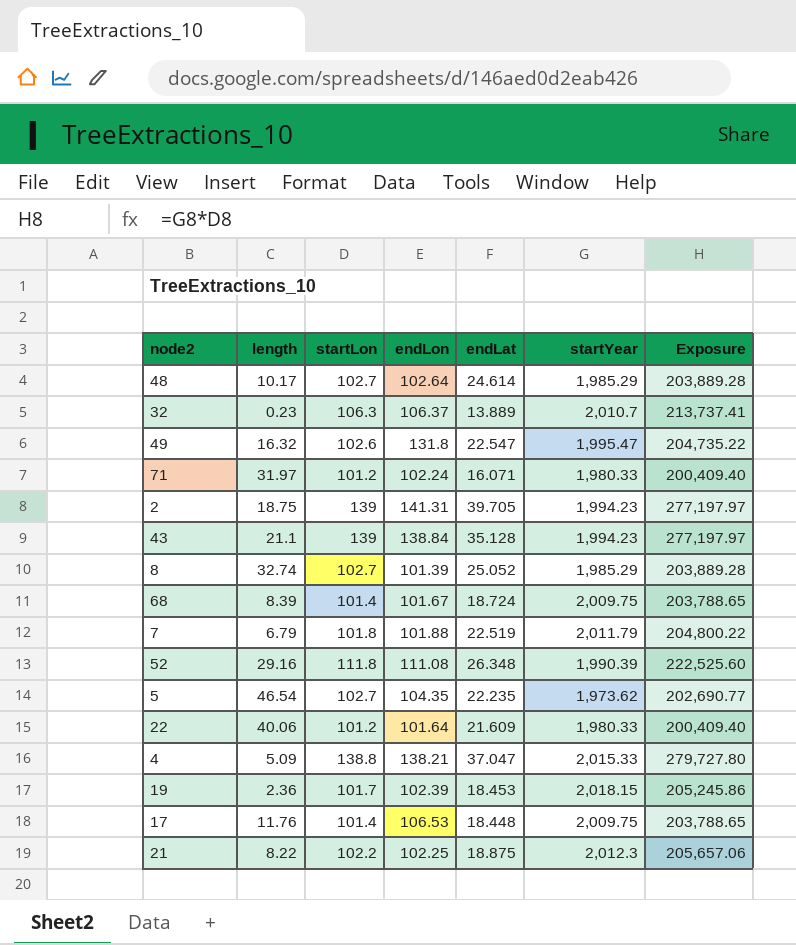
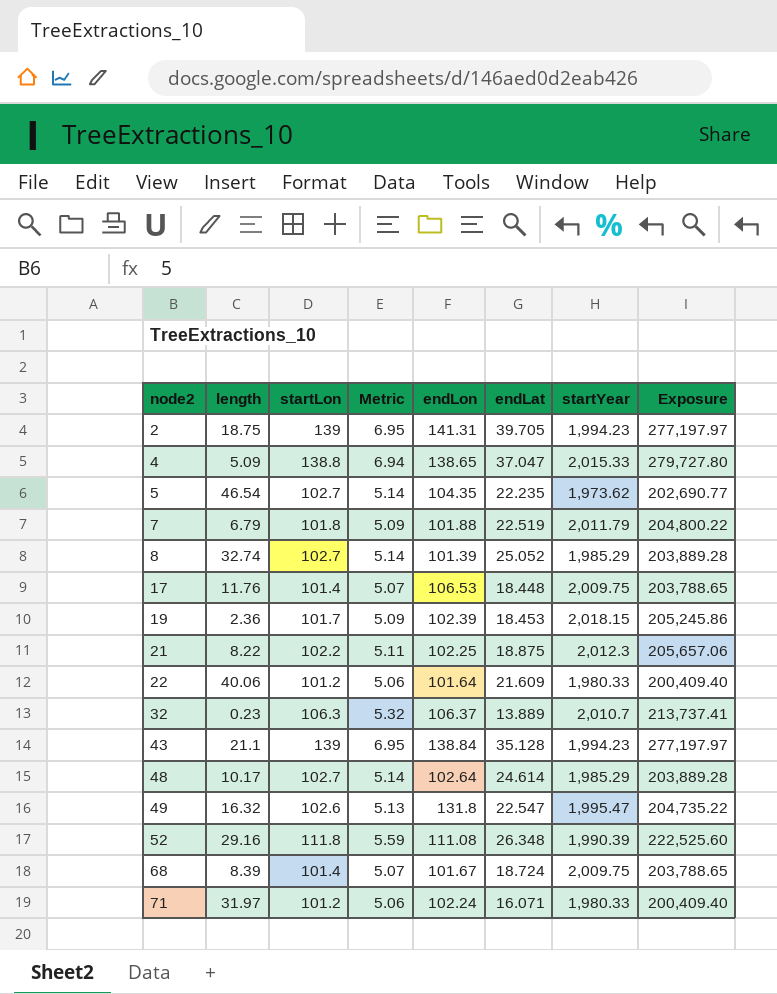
row order: none -> node2 ascending
column Metric | formula: none -> [startLon] * 0.05
4 | endLon: 138.21 -> 138.65

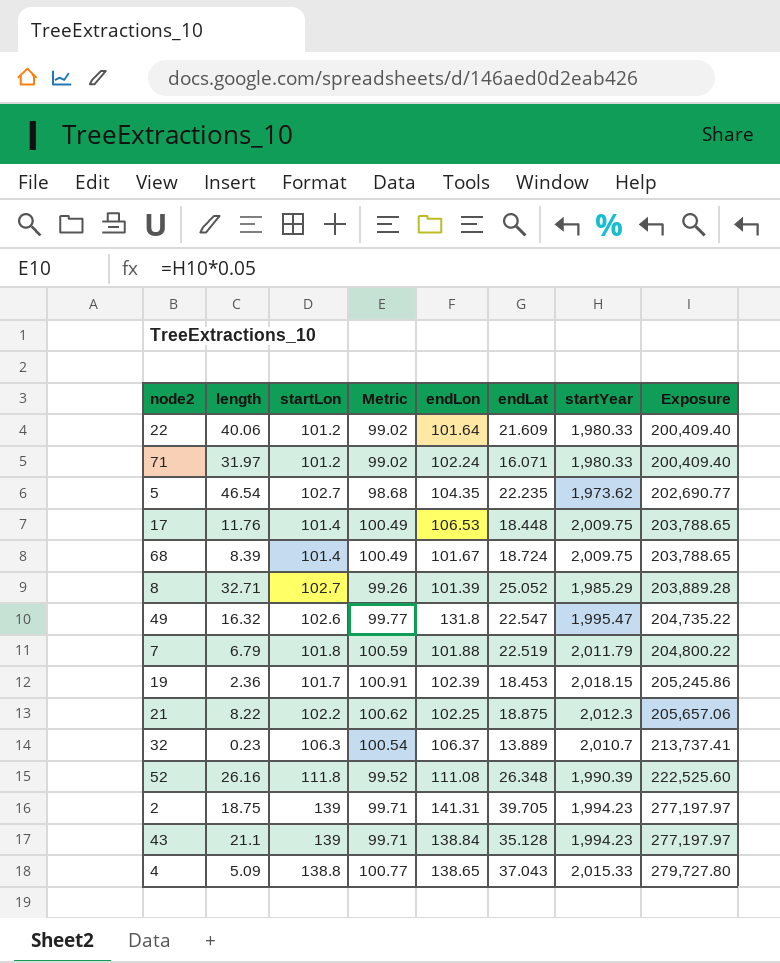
row order: node2 ascending -> Exposure ascending
column Metric | formula: [startLon] * 0.05 -> [startYear] * 0.05
row 48: 10.17 | 102.7 | 5.14 | 102.64 | 24.614 | 1,985.29 | 203,889.28 -> none
8 | length: 32.74 -> 32.71
52 | length: 29.16 -> 26.16
4 | endLat: 37.047 -> 37.043

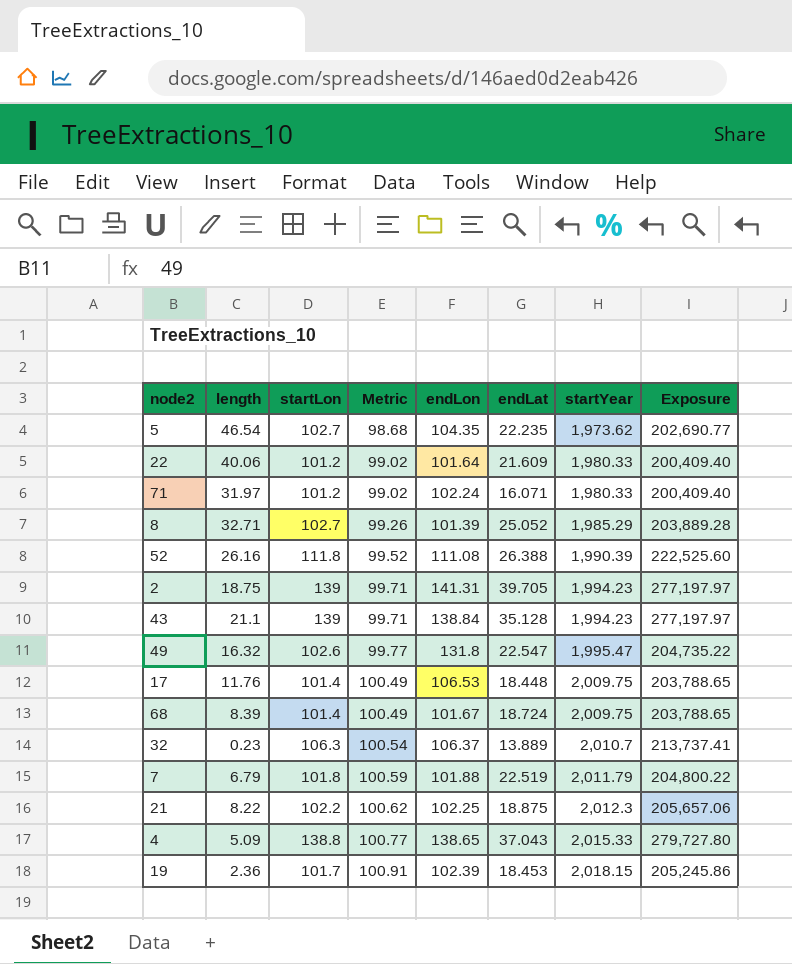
row order: Exposure ascending -> Metric ascending
52 | endLat: 26.348 -> 26.388

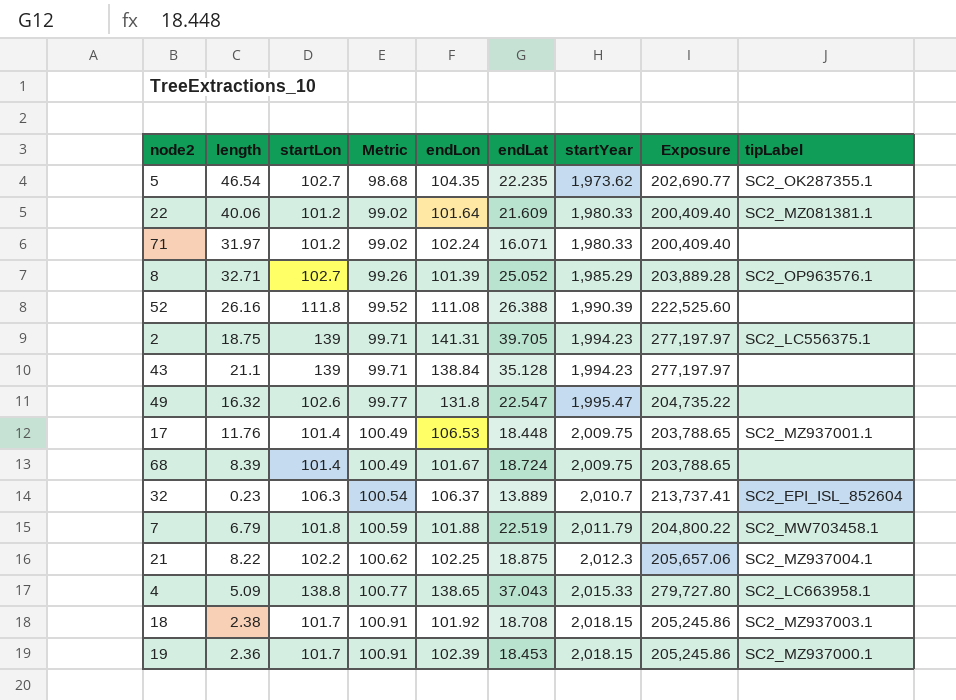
column tipLabel | position: none -> 9
row 18: none -> 2.38 | 101.7 | 100.91 | 101.92 | 18.708 | 2,018.15 | 205,245.86 | SC2_MZ937003.1

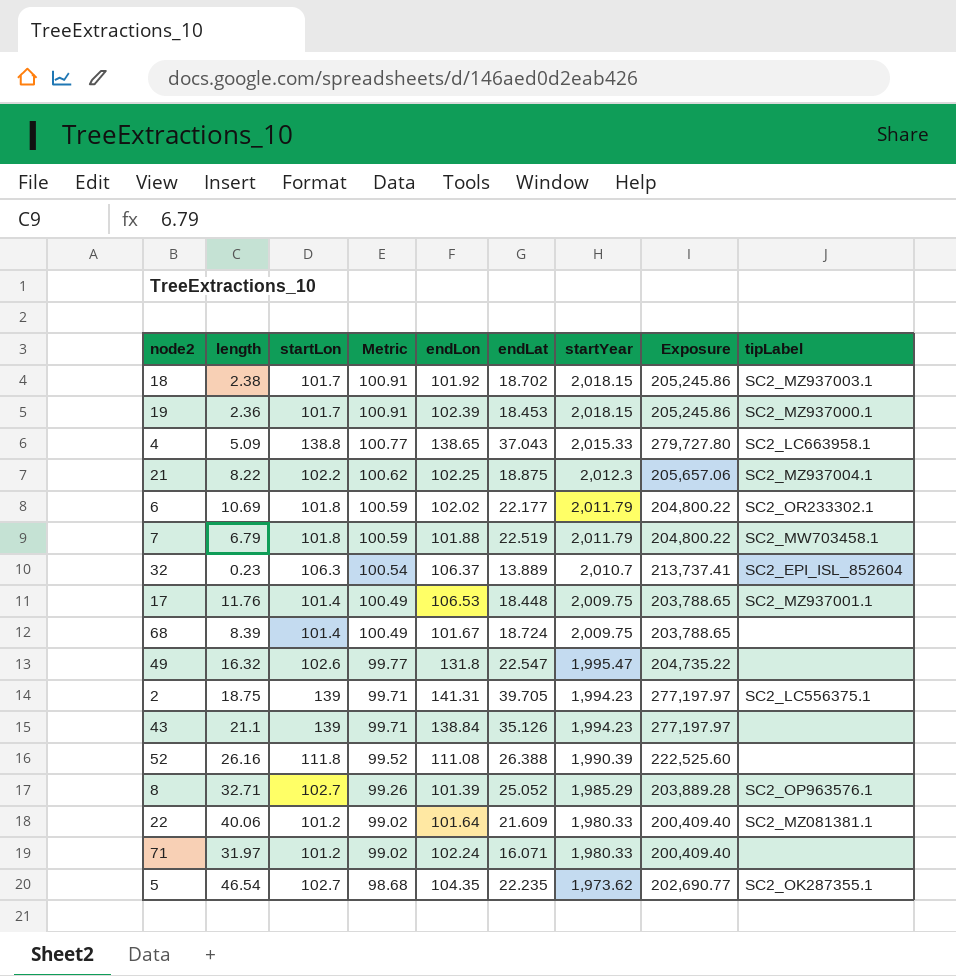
row order: Metric ascending -> Metric descending
18 | endLat: 18.708 -> 18.702
row 6: none -> 10.69 | 101.8 | 100.59 | 102.02 | 22.177 | 2,011.79 | 204,800.22 | SC2_OR233302.1
43 | endLat: 35.128 -> 35.126

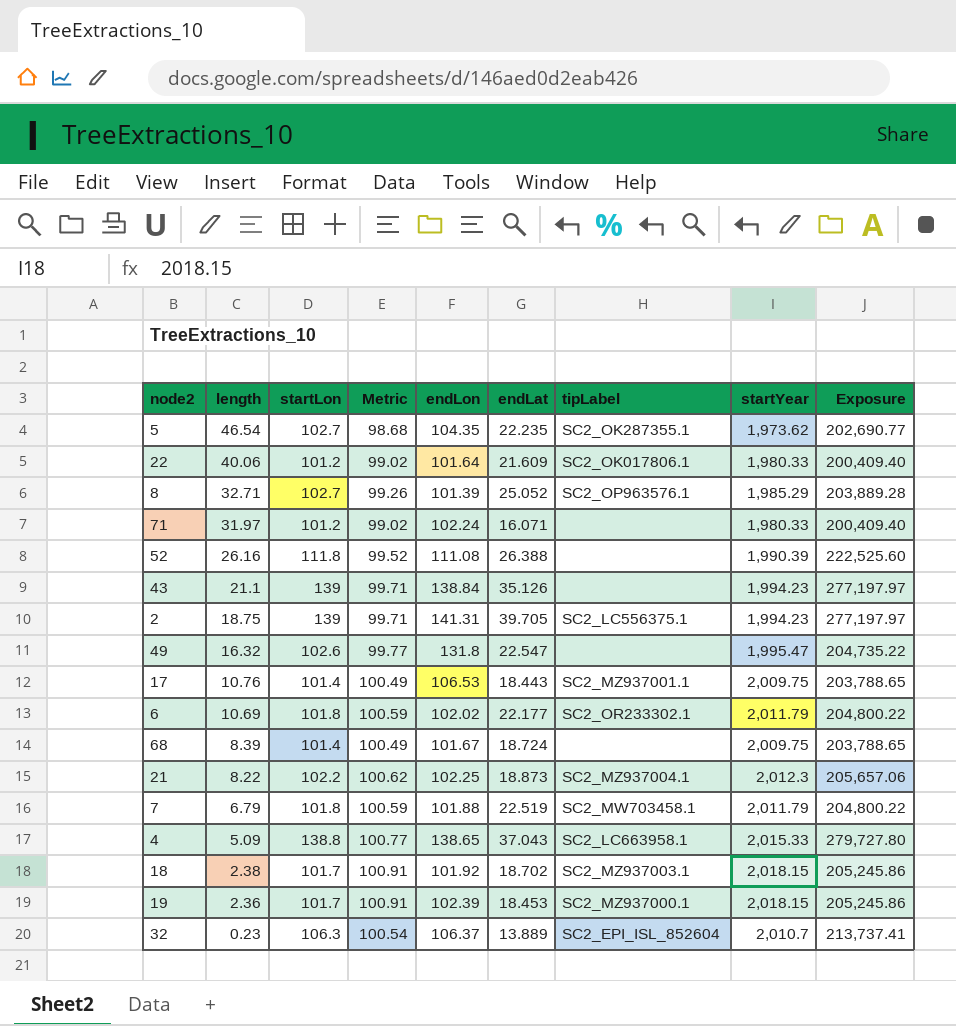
row order: Metric descending -> length descending
column tipLabel | position: 9 -> 7
22 | tipLabel: SC2_MZ081381.1 -> SC2_OK017806.1
17 | length: 11.76 -> 10.76
17 | endLat: 18.448 -> 18.443
21 | endLat: 18.875 -> 18.873

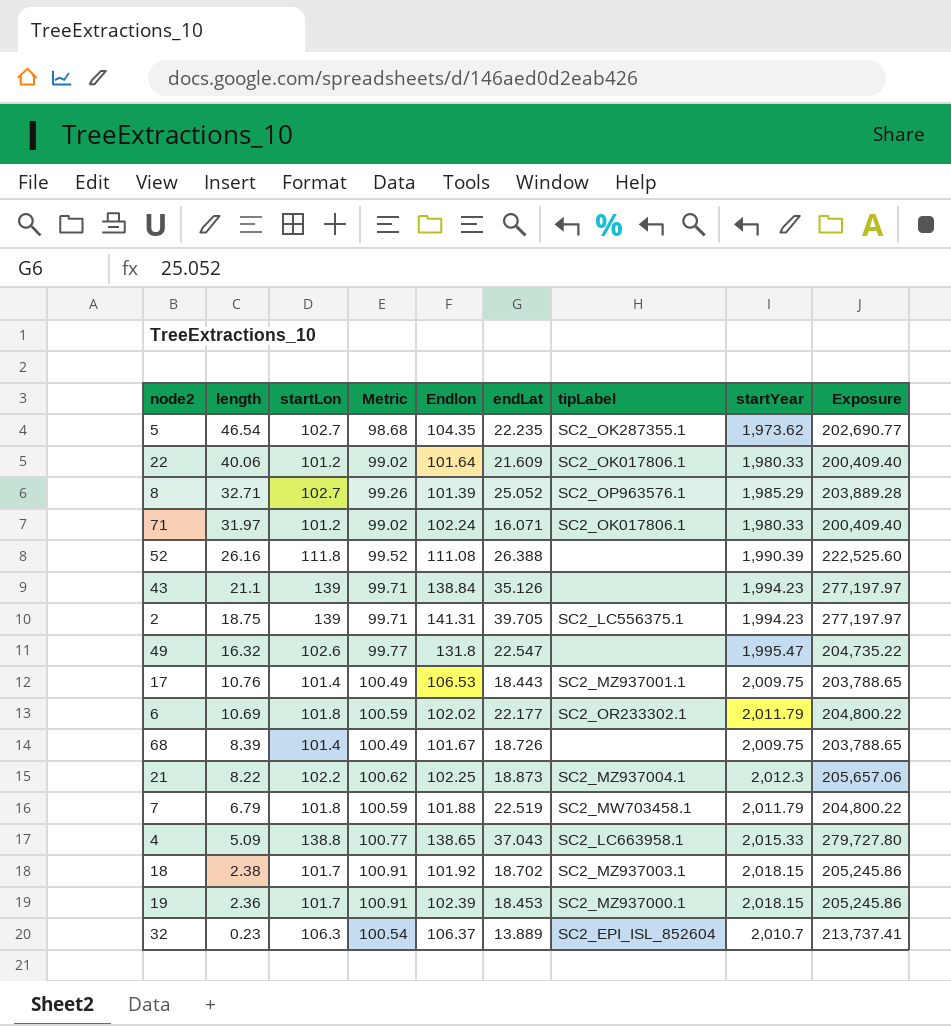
column name: endLon -> Endlon
71 | tipLabel: none -> SC2_OK017806.1
68 | endLat: 18.724 -> 18.726

